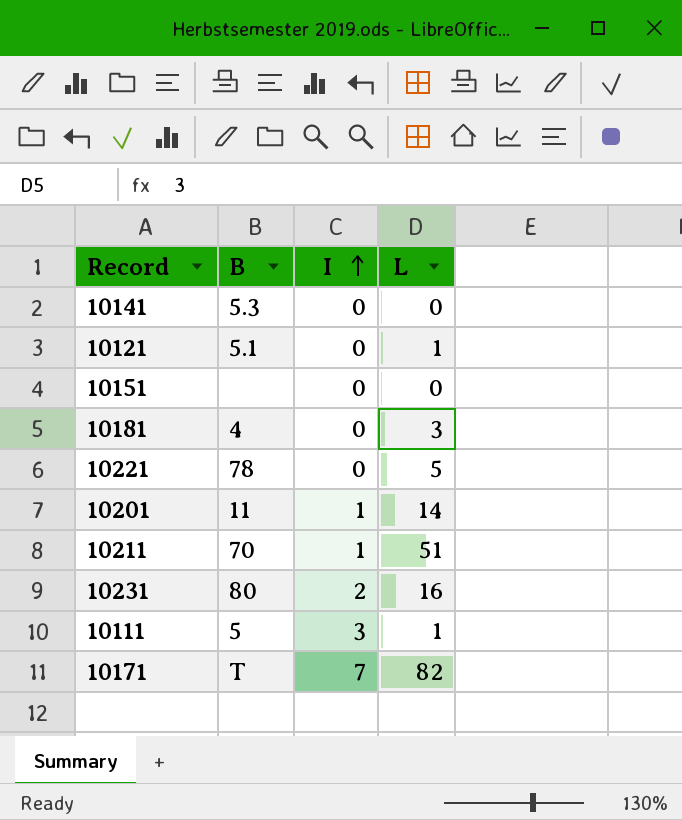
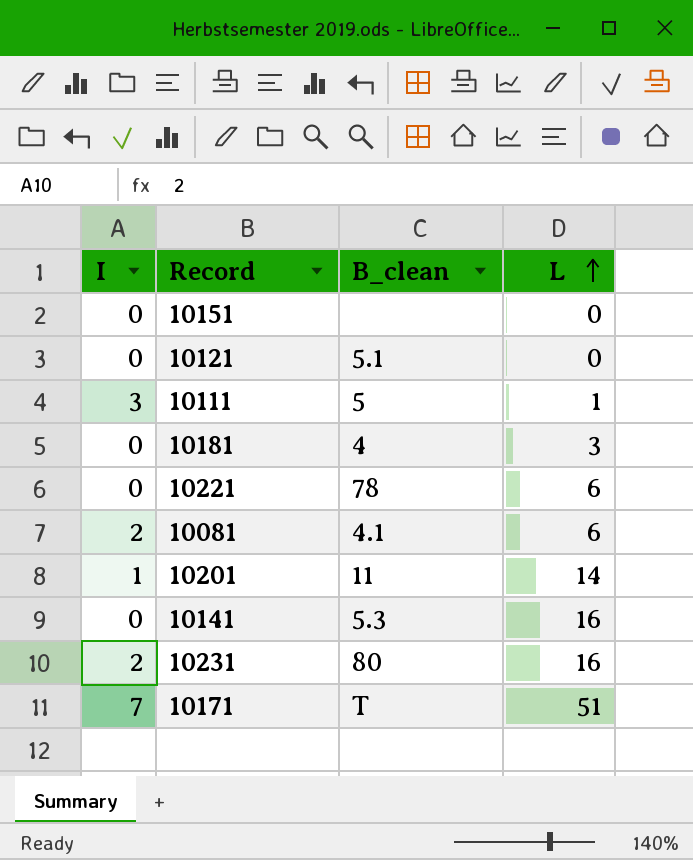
row order: I ascending -> L ascending
column I | position: 3 -> 1
column name: B -> B_clean
row 10211: 70 | 1 | 51 -> none
10121 | L: 1 -> 0
10221 | L: 5 -> 6
row 10081: none -> 2 | 4.1 | 6
10141 | L: 0 -> 16
10171 | L: 82 -> 51

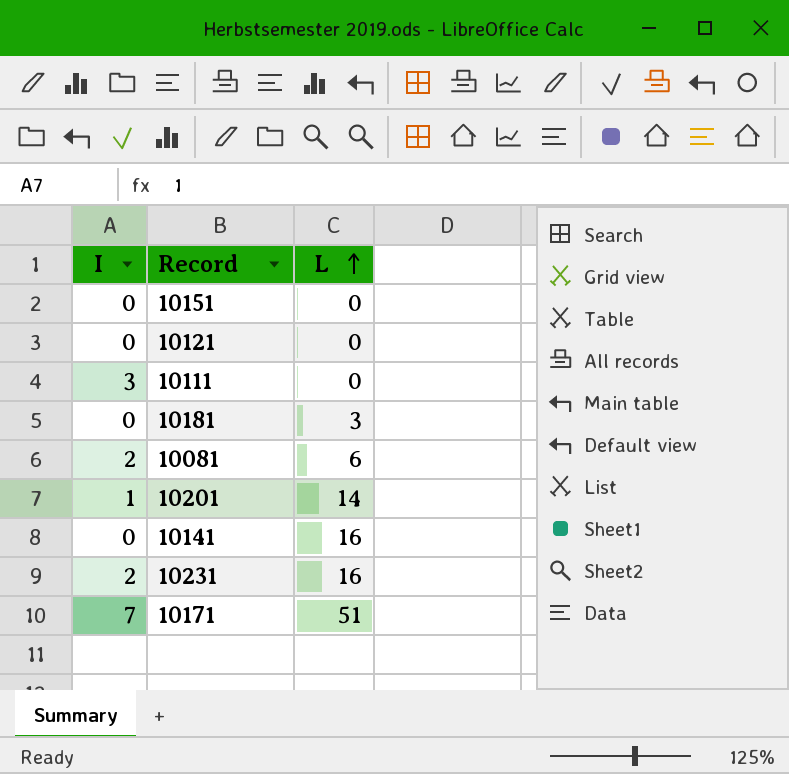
column B_clean | position: 3 -> none
row 10221: 0 | 78 | 6 -> none
10111 | L: 1 -> 0

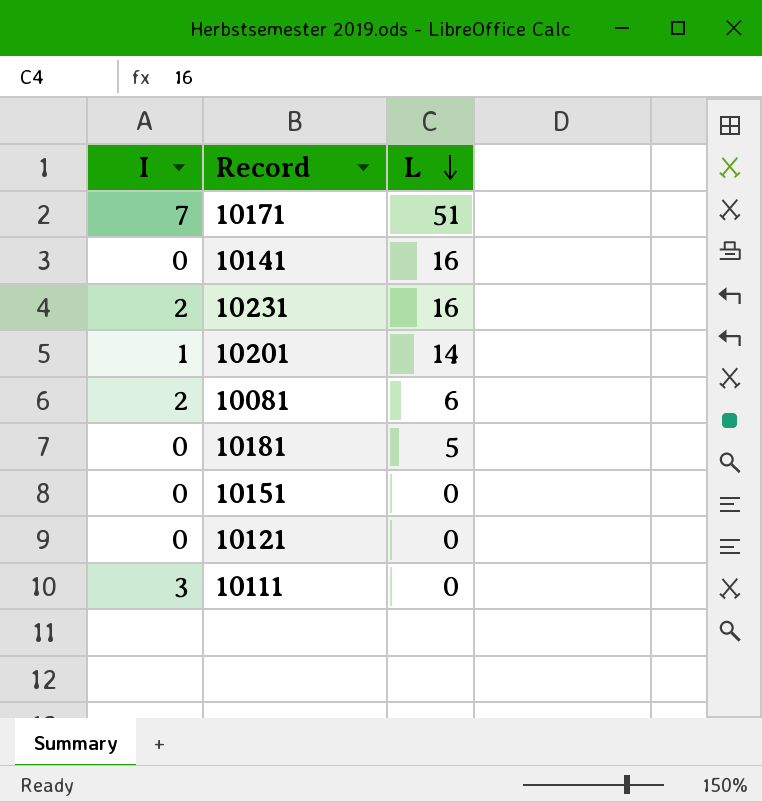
row order: L ascending -> L descending
10181 | L: 3 -> 5

